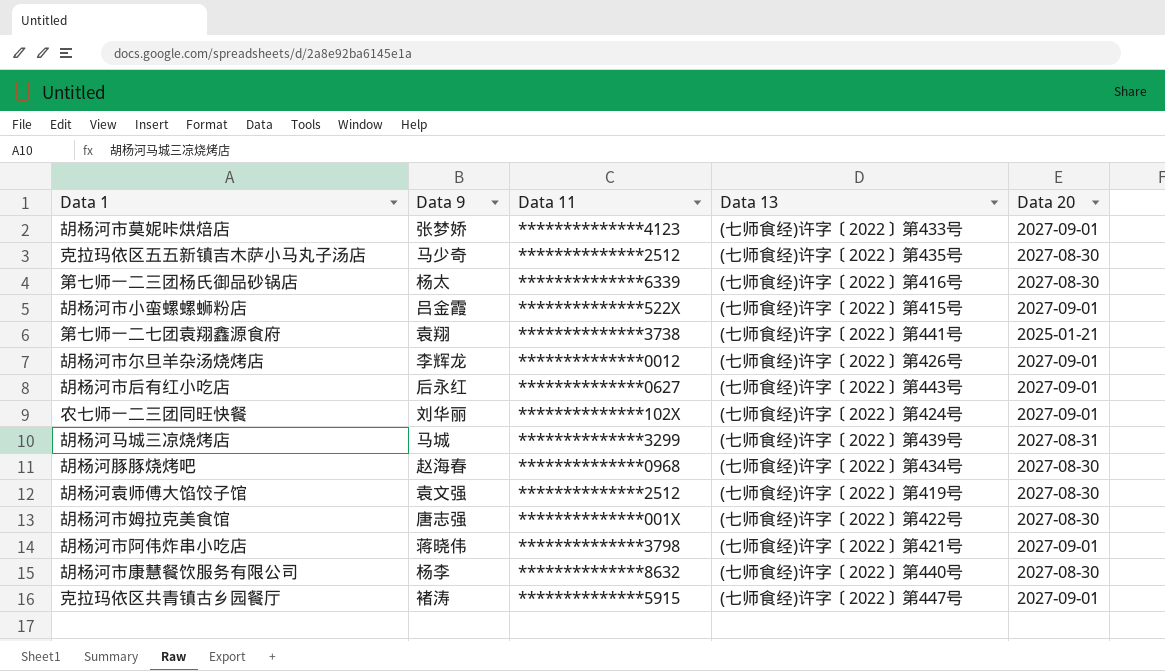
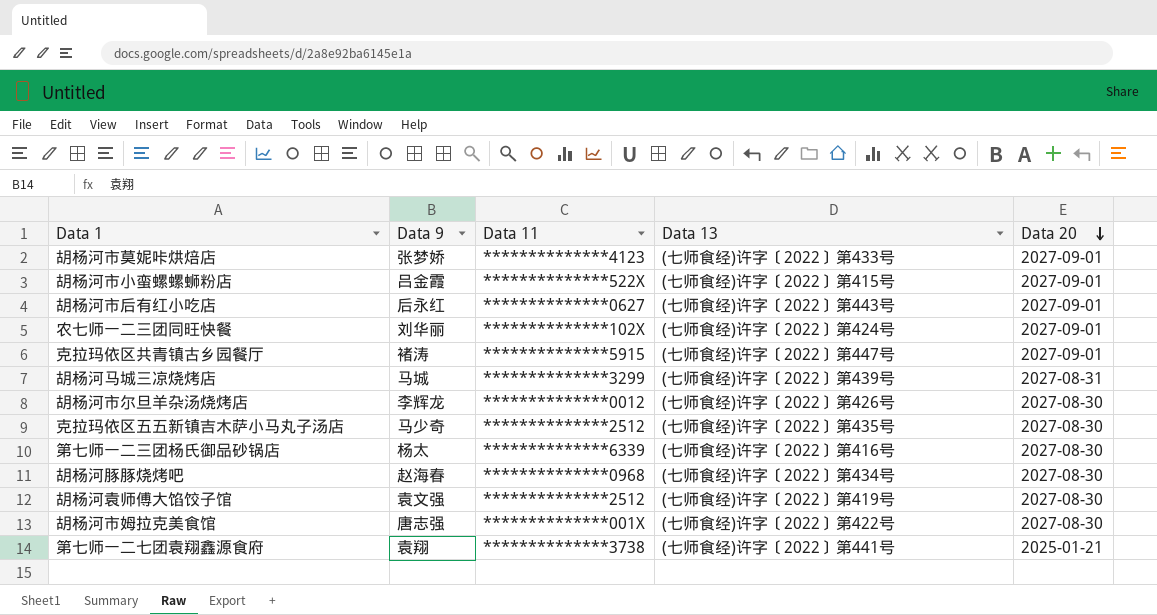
row order: none -> Data 20 descending
row 胡杨河市阿伟炸串小吃店: 蒋晓伟 | **************3798 | (七师食经)许字〔2022〕第421号 | 2027-09-01 -> none
row 胡杨河市康慧餐饮服务有限公司: 杨李 | **************8632 | (七师食经)许字〔2022〕第440号 | 2027-08-30 -> none
胡杨河市尔旦羊杂汤烧烤店 | Data 20: 2027-09-01 -> 2027-08-30

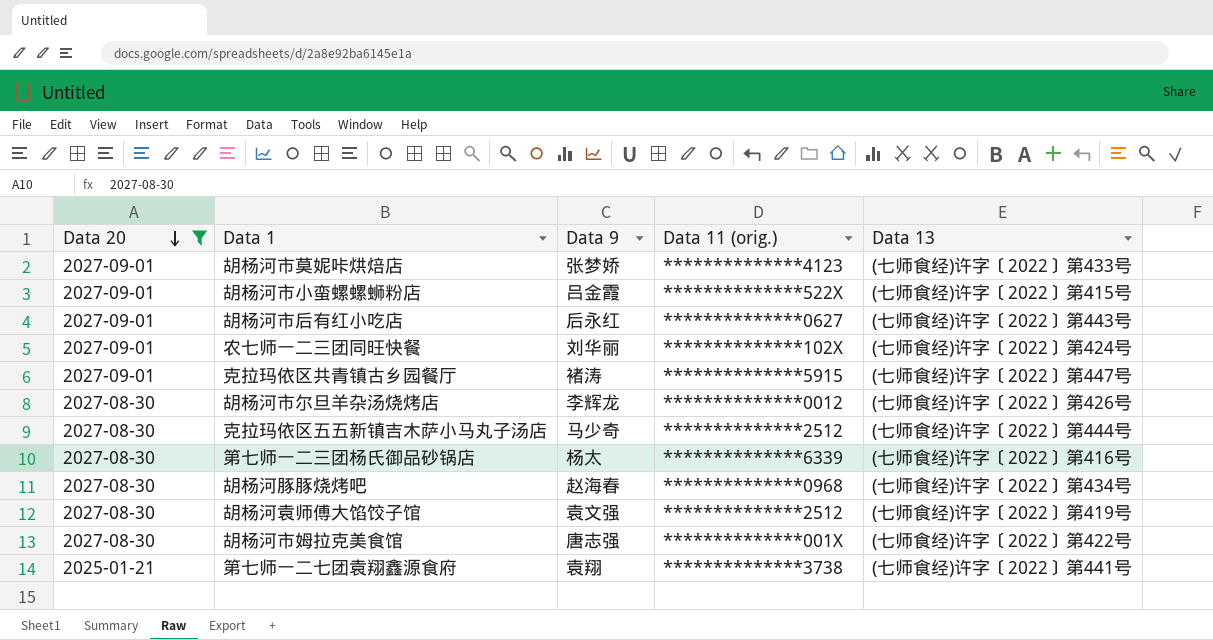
filter: none -> Data 20 != 2027-08-31
column Data 20 | position: 5 -> 1
column name: Data 11 -> Data 11 (orig.)
克拉玛依区五五新镇吉木萨小马丸子汤店 | Data 13: (七师食经)许字〔2022〕第435号 -> (七师食经)许字〔2022〕第444号

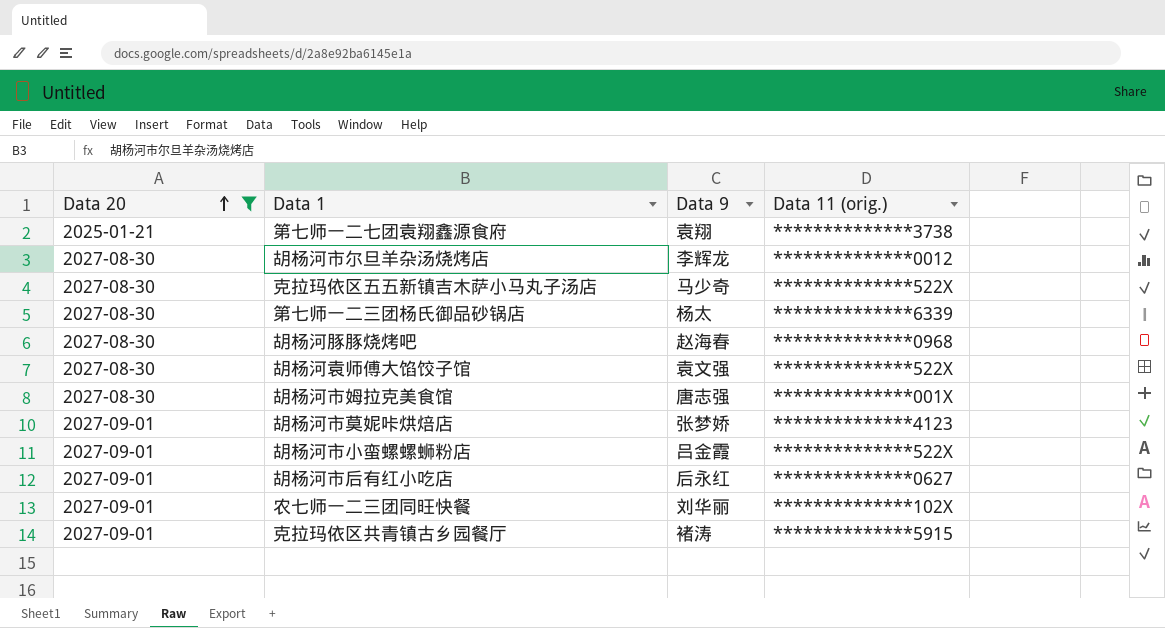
row order: Data 20 descending -> Data 20 ascending
column Data 13 | position: 5 -> none
克拉玛依区五五新镇吉木萨小马丸子汤店 | Data 11 (orig.): **************2512 -> **************522X
胡杨河袁师傅大馅饺子馆 | Data 11 (orig.): **************2512 -> **************522X

